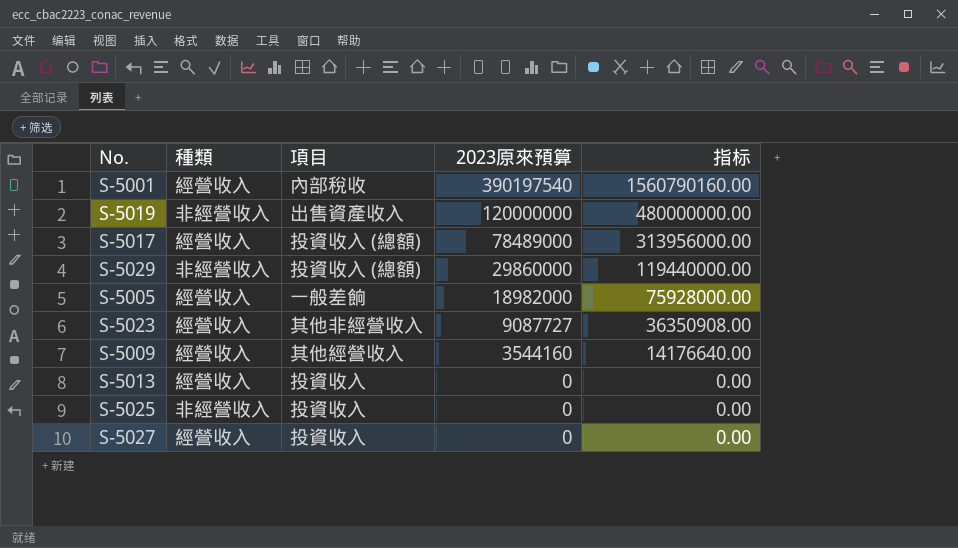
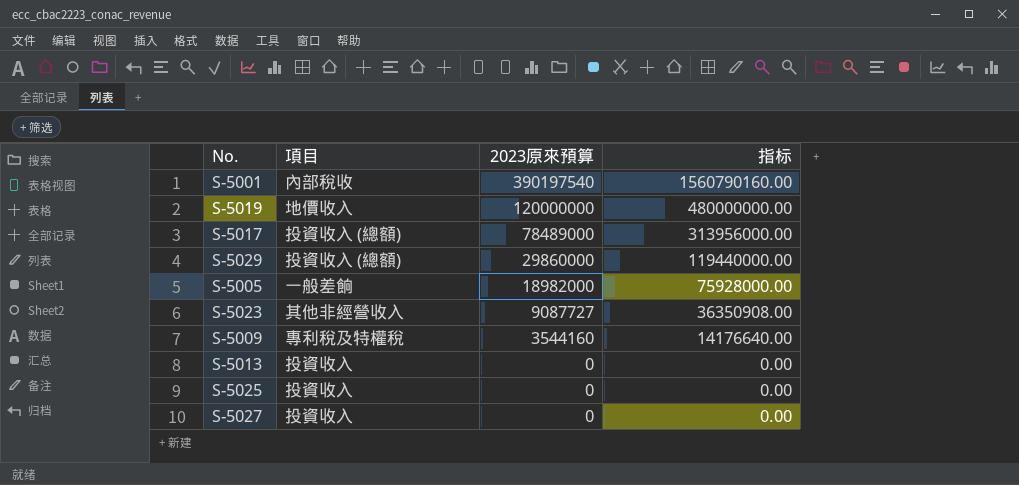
column 種類 | position: 2 -> none
S-5019 | 項目: 出售資產收入 -> 地價收入
S-5009 | 項目: 其他經營收入 -> 專利稅及特權稅

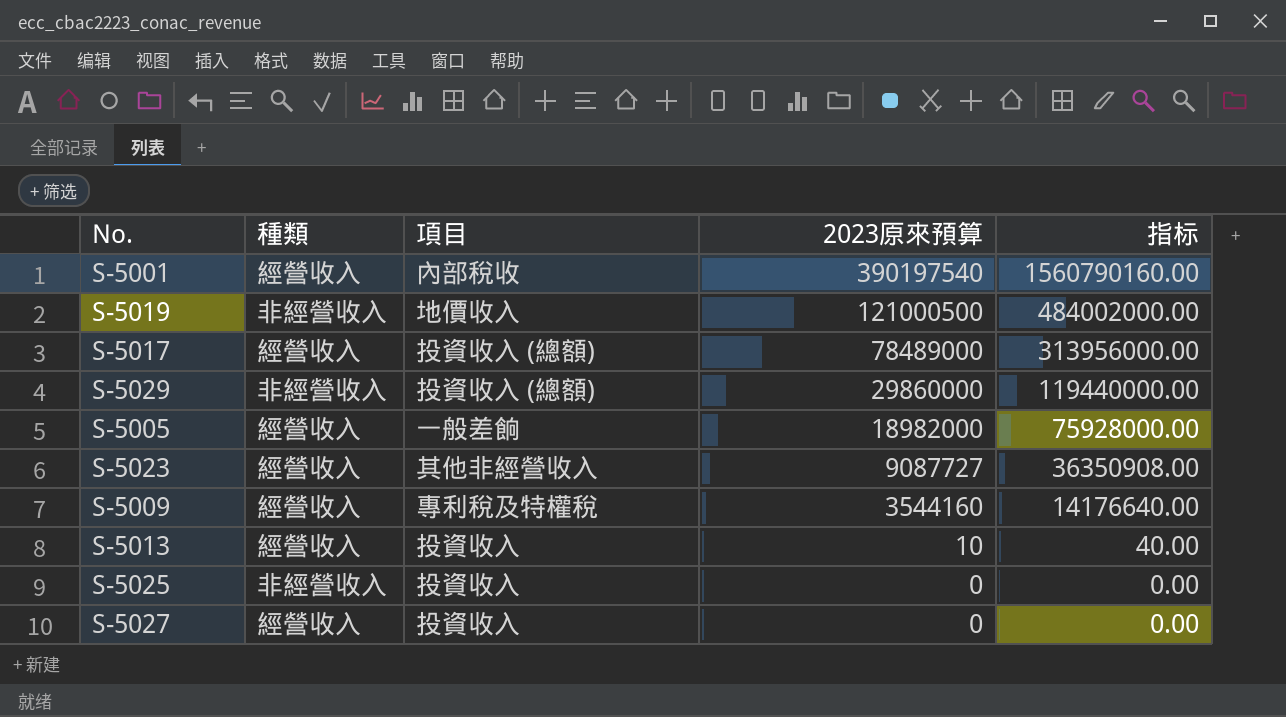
column 種類 | position: none -> 2
S-5019 | 2023原來預算: 120000000 -> 121000500
S-5019 | 指标: 480000000.00 -> 484002000.00
S-5013 | 2023原來預算: 0 -> 10
S-5013 | 指标: 0.00 -> 40.00

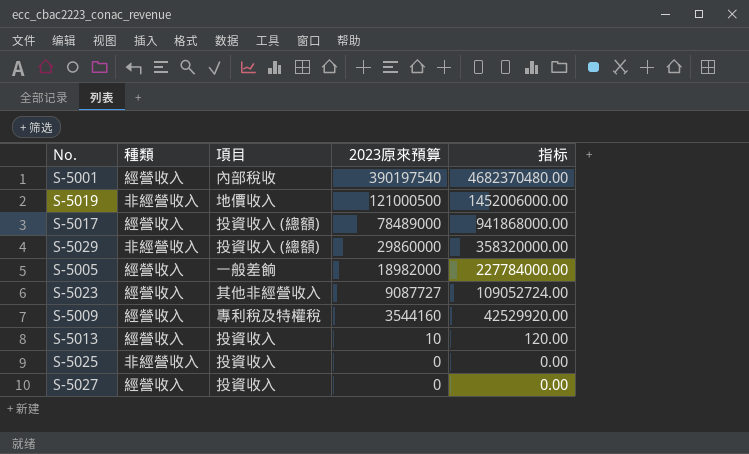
column 指标 | formula: [2023原來預算] * 4 -> [2023原來預算] * 12

